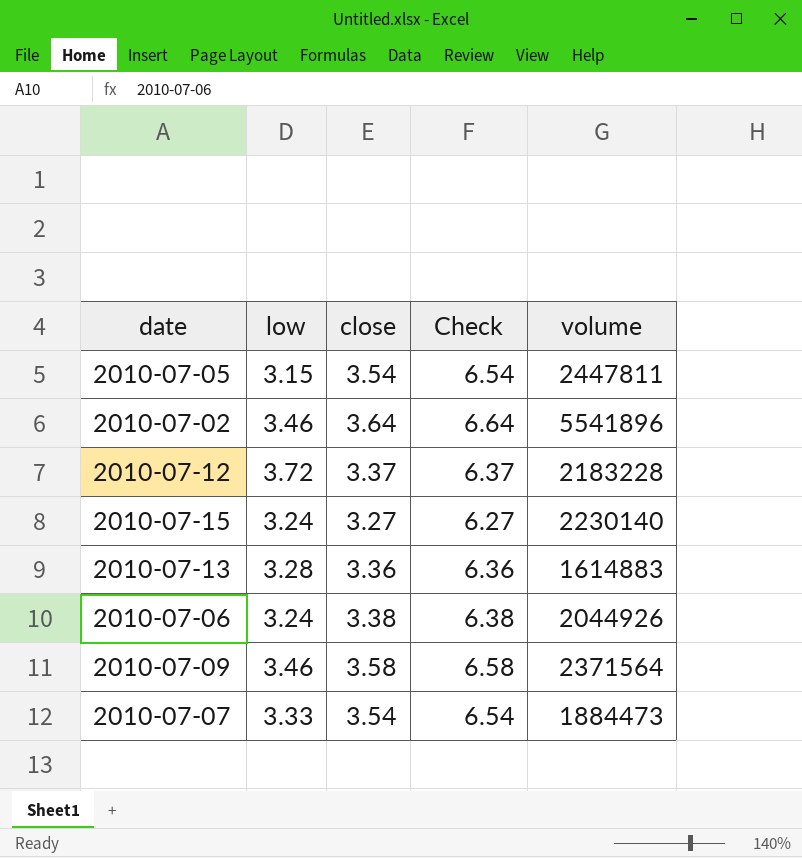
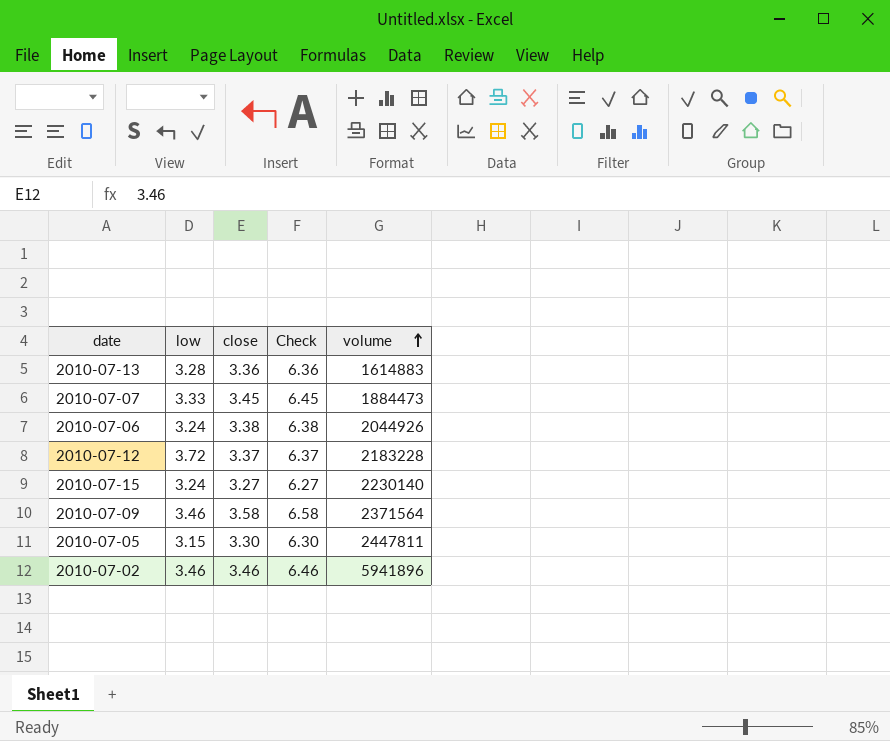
row order: none -> volume ascending
2010-07-07 | close: 3.54 -> 3.45
2010-07-07 | Check: 6.54 -> 6.45
2010-07-05 | close: 3.54 -> 3.30
2010-07-05 | Check: 6.54 -> 6.30
2010-07-02 | close: 3.64 -> 3.46
2010-07-02 | Check: 6.64 -> 6.46
2010-07-02 | volume: 5541896 -> 5941896

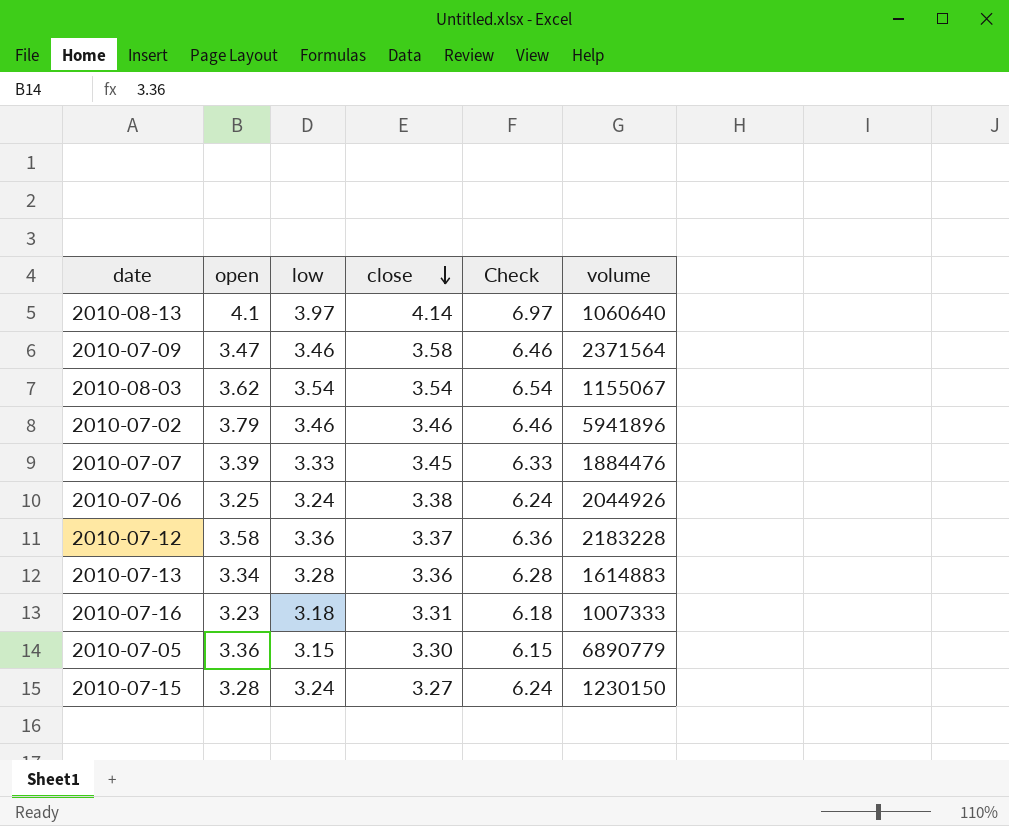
row order: volume ascending -> close descending
column open | position: none -> 2
column Check | formula: [close] + 3 -> [low] + 3
row 2010-08-13: none -> 4.1 | 3.97 | 4.14 | 6.97 | 1060640
row 2010-08-03: none -> 3.62 | 3.54 | 3.54 | 6.54 | 1155067
2010-07-07 | volume: 1884473 -> 1884476
2010-07-12 | low: 3.72 -> 3.36
row 2010-07-16: none -> 3.23 | 3.18 | 3.31 | 6.18 | 1007333
2010-07-05 | volume: 2447811 -> 6890779
2010-07-15 | volume: 2230140 -> 1230150

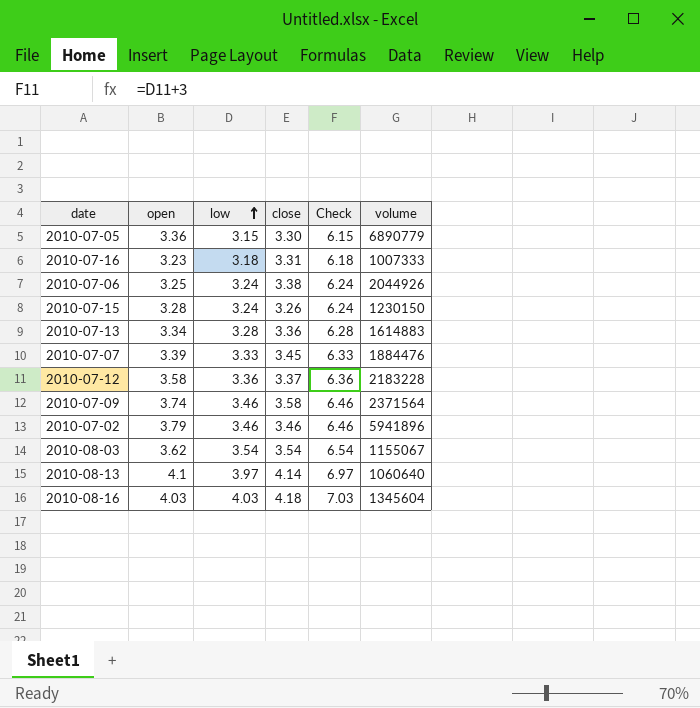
row order: close descending -> low ascending
2010-07-15 | close: 3.27 -> 3.26
2010-07-09 | open: 3.47 -> 3.74
row 2010-08-16: none -> 4.03 | 4.03 | 4.18 | 7.03 | 1345604

